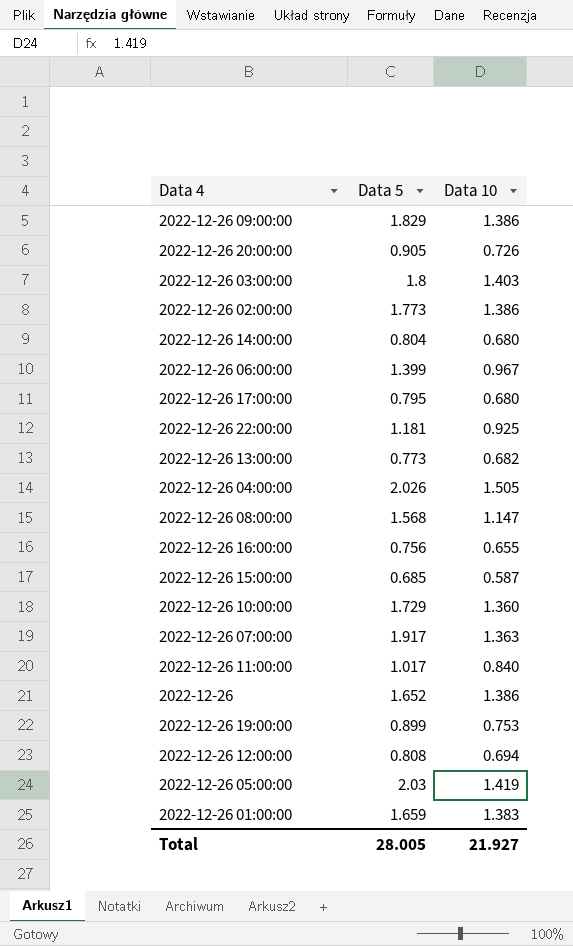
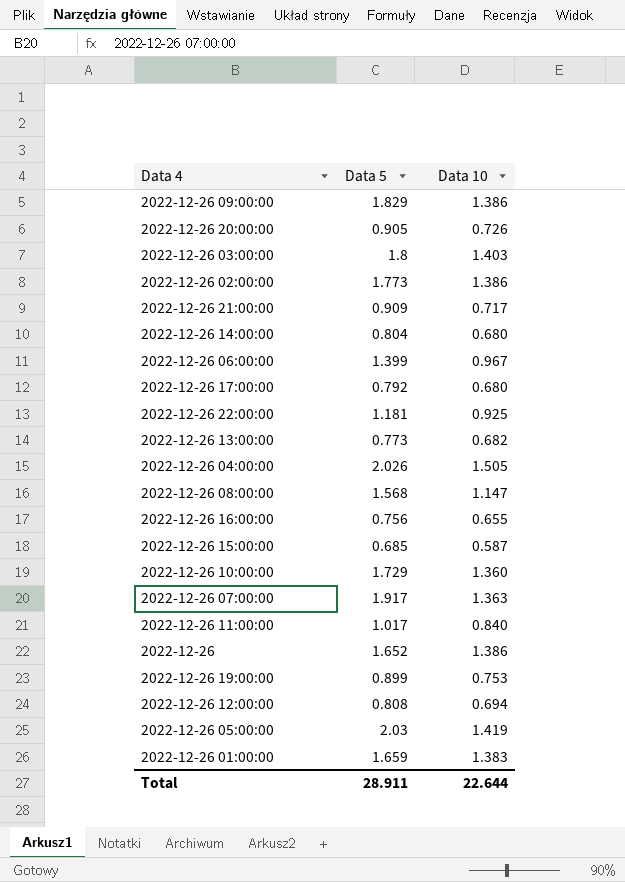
row 2022-12-26 21:00:00: none -> 0.909 | 0.717
2022-12-26 17:00:00 | Data 5: 0.795 -> 0.792
Total | Data 5: 28.005 -> 28.911
Total | Data 10: 21.927 -> 22.644

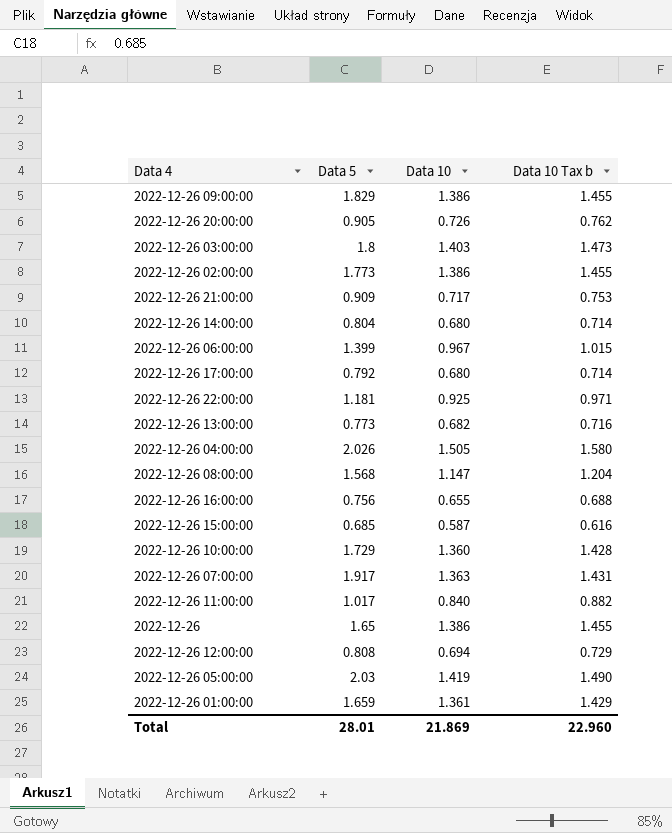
column Data 10 Tax b | formula: none -> [Data 10] * 1.05
row 2022-12-26 19:00:00: 0.899 | 0.753 -> none
2022-12-26 | Data 5: 1.652 -> 1.65
2022-12-26 01:00:00 | Data 10: 1.383 -> 1.361
Total | Data 5: 28.911 -> 28.01
Total | Data 10: 22.644 -> 21.869

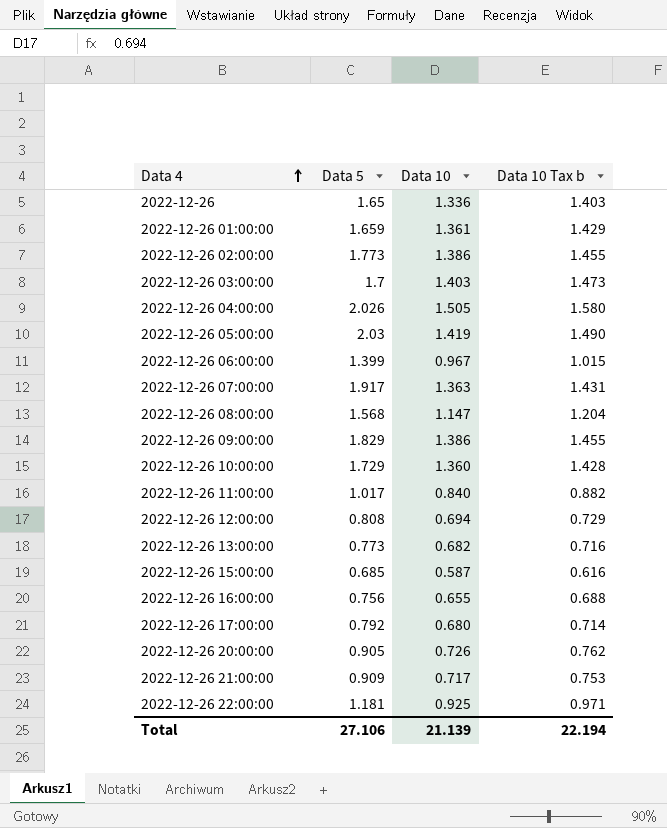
row order: none -> Data 4 ascending
row 2022-12-26 14:00:00: 0.804 | 0.680 | 0.714 -> none
2022-12-26 | Data 10: 1.386 -> 1.336
2022-12-26 | Data 10 Tax b: 1.455 -> 1.403
2022-12-26 03:00:00 | Data 5: 1.8 -> 1.7
Total | Data 5: 28.01 -> 27.106
Total | Data 10: 21.869 -> 21.139
Total | Data 10 Tax b: 22.960 -> 22.194

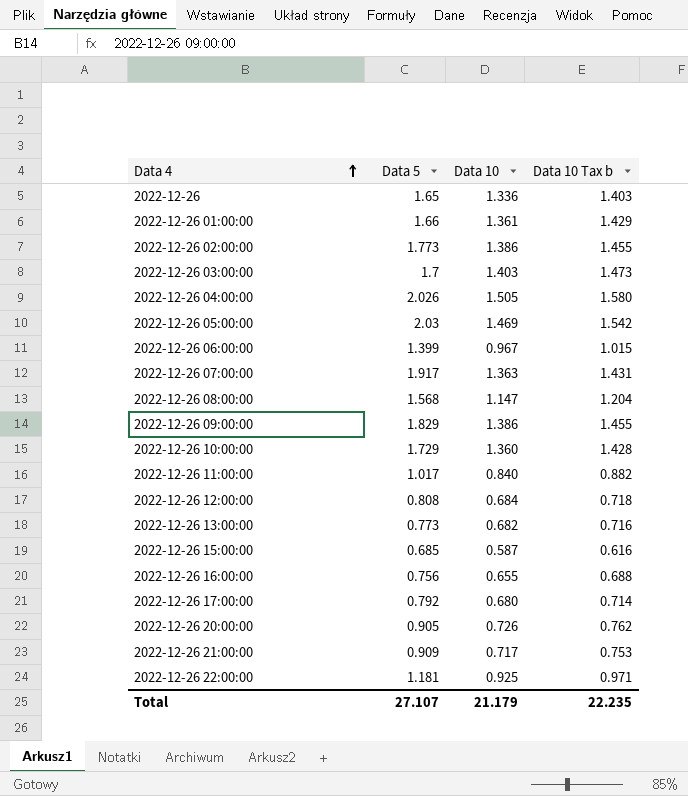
2022-12-26 01:00:00 | Data 5: 1.659 -> 1.66
2022-12-26 05:00:00 | Data 10: 1.419 -> 1.469
2022-12-26 05:00:00 | Data 10 Tax b: 1.490 -> 1.542
2022-12-26 12:00:00 | Data 10: 0.694 -> 0.684
2022-12-26 12:00:00 | Data 10 Tax b: 0.729 -> 0.718
Total | Data 5: 27.106 -> 27.107
Total | Data 10: 21.139 -> 21.179
Total | Data 10 Tax b: 22.194 -> 22.235

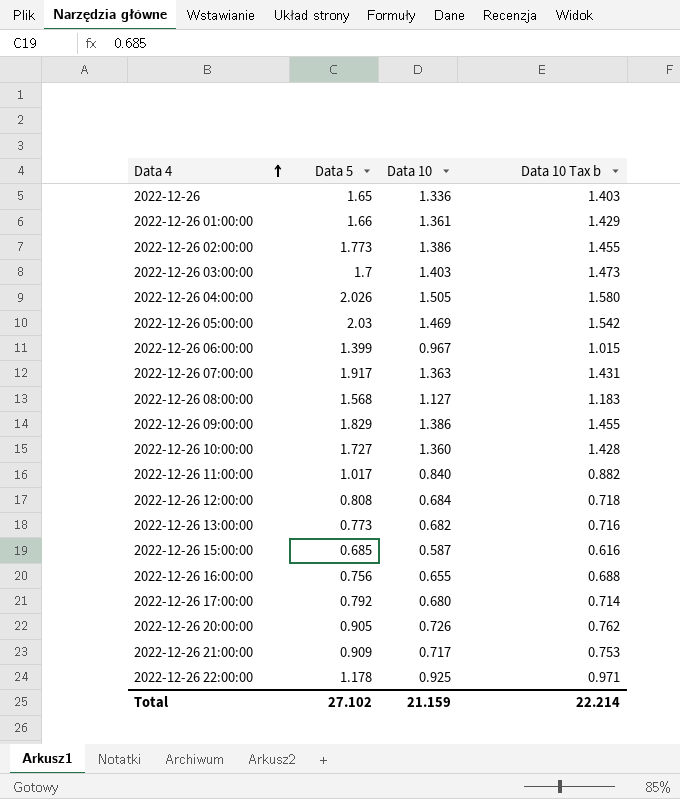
2022-12-26 08:00:00 | Data 10: 1.147 -> 1.127
2022-12-26 08:00:00 | Data 10 Tax b: 1.204 -> 1.183
2022-12-26 10:00:00 | Data 5: 1.729 -> 1.727
2022-12-26 22:00:00 | Data 5: 1.181 -> 1.178
Total | Data 5: 27.107 -> 27.102
Total | Data 10: 21.179 -> 21.159
Total | Data 10 Tax b: 22.235 -> 22.214

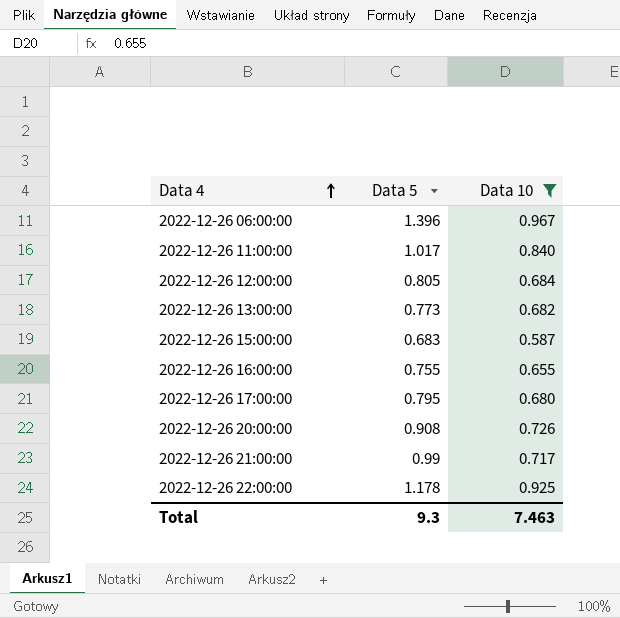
filter: none -> Data 10 <= 0.967
column Data 10 Tax b | formula: [Data 10] * 1.05 -> none
2022-12-26 06:00:00 | Data 5: 1.399 -> 1.396
2022-12-26 12:00:00 | Data 5: 0.808 -> 0.805
2022-12-26 15:00:00 | Data 5: 0.685 -> 0.683
2022-12-26 16:00:00 | Data 5: 0.756 -> 0.755
2022-12-26 17:00:00 | Data 5: 0.792 -> 0.795
2022-12-26 20:00:00 | Data 5: 0.905 -> 0.908
2022-12-26 21:00:00 | Data 5: 0.909 -> 0.99
Total | Data 5: 27.102 -> 9.3
Total | Data 10: 21.159 -> 7.463

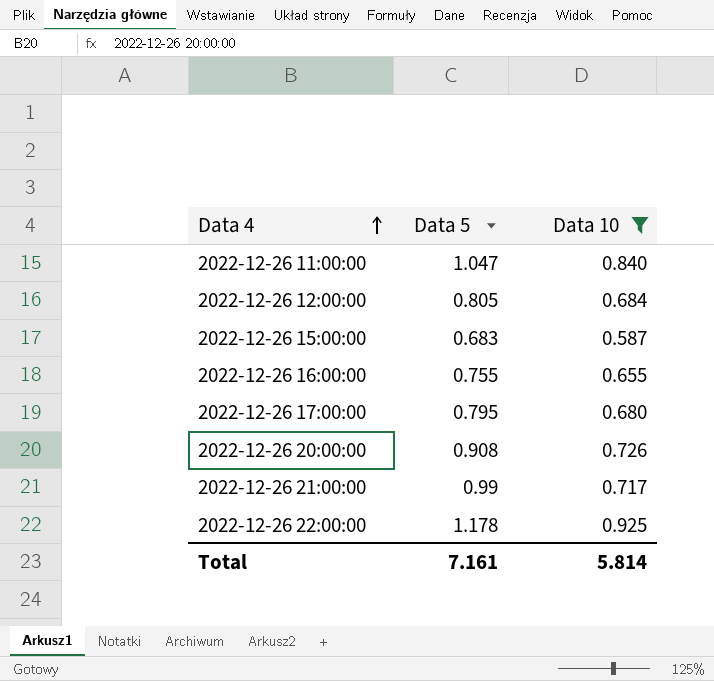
row 2022-12-26 06:00:00: 1.396 | 0.967 -> none
row 2022-12-26 13:00:00: 0.773 | 0.682 -> none
2022-12-26 11:00:00 | Data 5: 1.017 -> 1.047
Total | Data 5: 9.3 -> 7.161
Total | Data 10: 7.463 -> 5.814

